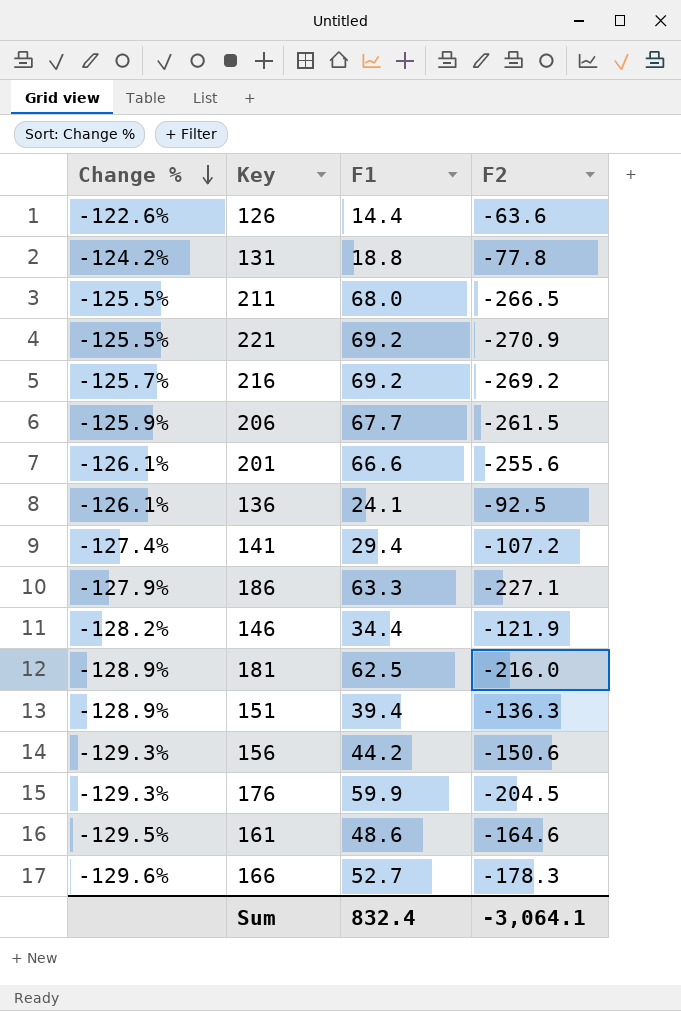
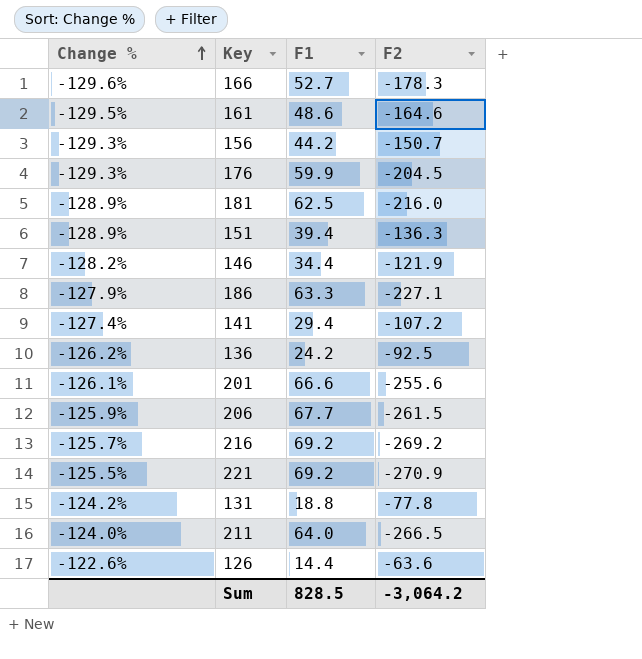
row order: Change % descending -> Change % ascending
156 | F2: -150.6 -> -150.7
136 | Change %: -126.1% -> -126.2%
136 | F1: 24.1 -> 24.2
211 | Change %: -125.5% -> -124.0%
211 | F1: 68.0 -> 64.0
Sum | F1: 832.4 -> 828.5
Sum | F2: -3,064.1 -> -3,064.2

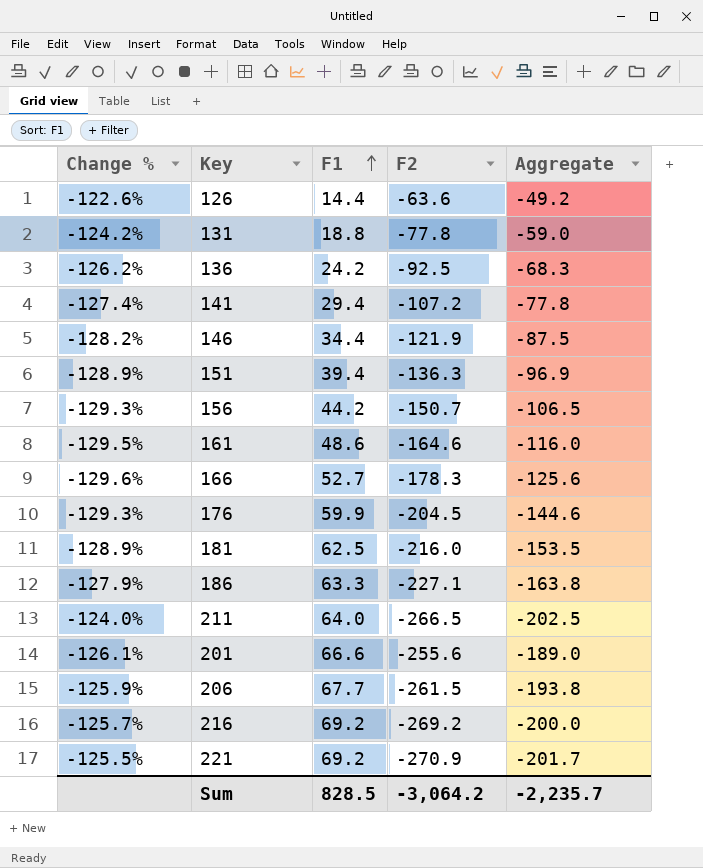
row order: Change % ascending -> F1 ascending
column Aggregate | formula: none -> [F1] + [F2]

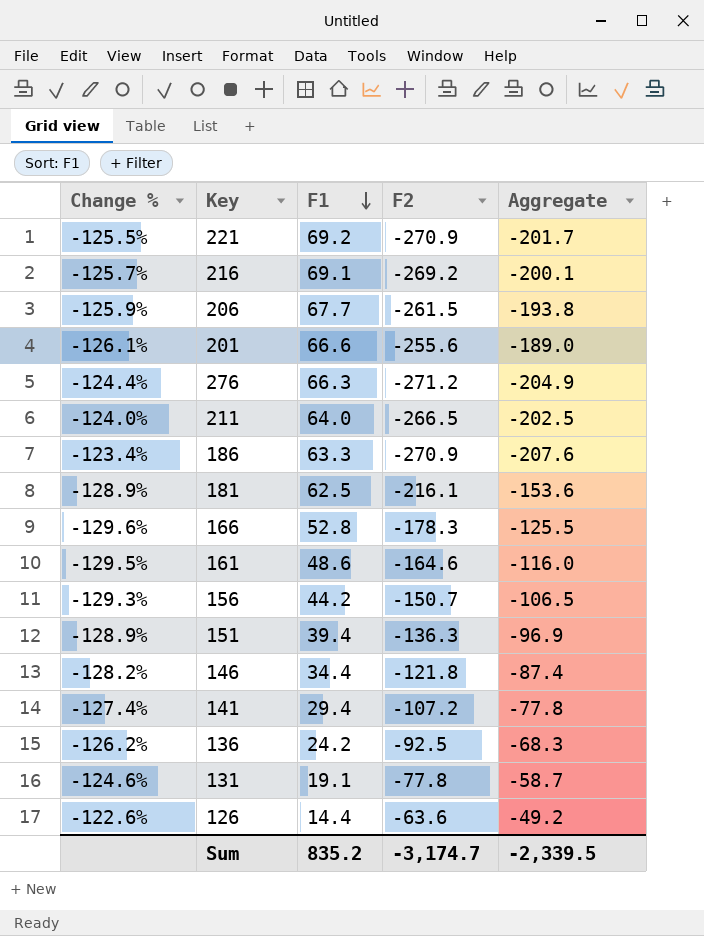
row order: F1 ascending -> F1 descending
row 176: -129.3% | 59.9 | -204.5 | -144.6 -> none
216 | F1: 69.2 -> 69.1
216 | Aggregate: -200.0 -> -200.1
row 276: none -> -124.4% | 66.3 | -271.2 | -204.9
186 | Change %: -127.9% -> -123.4%
186 | F2: -227.1 -> -270.9
186 | Aggregate: -163.8 -> -207.6
181 | F2: -216.0 -> -216.1
181 | Aggregate: -153.5 -> -153.6
166 | F1: 52.7 -> 52.8
166 | Aggregate: -125.6 -> -125.5
146 | F2: -121.9 -> -121.8
146 | Aggregate: -87.5 -> -87.4
131 | Change %: -124.2% -> -124.6%
131 | F1: 18.8 -> 19.1
131 | Aggregate: -59.0 -> -58.7
Sum | F1: 828.5 -> 835.2
Sum | F2: -3,064.2 -> -3,174.7
Sum | Aggregate: -2,235.7 -> -2,339.5

